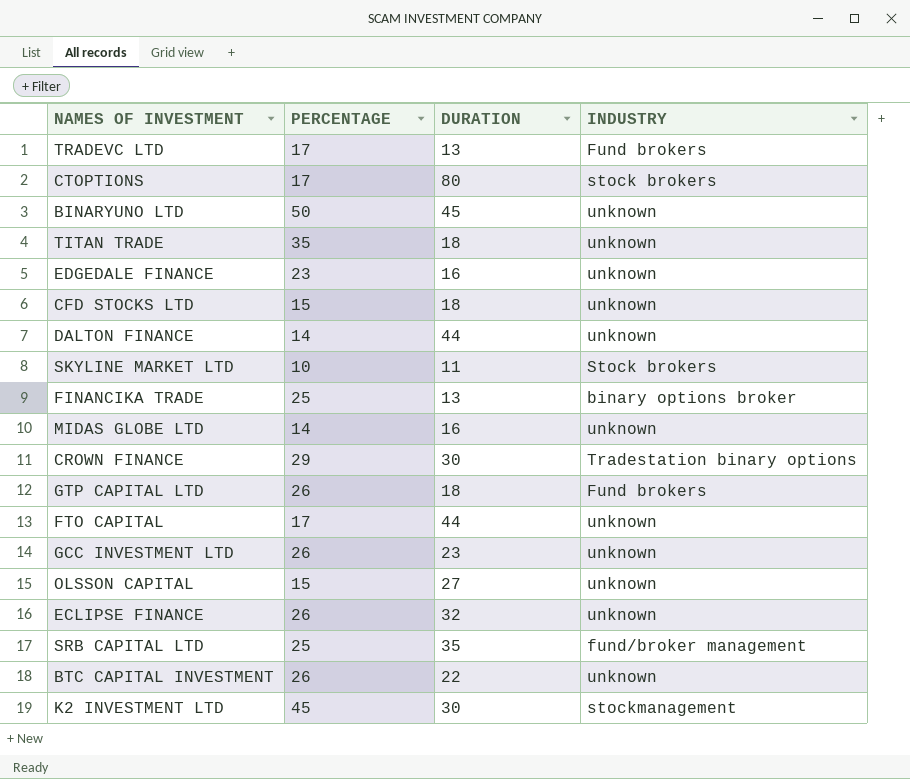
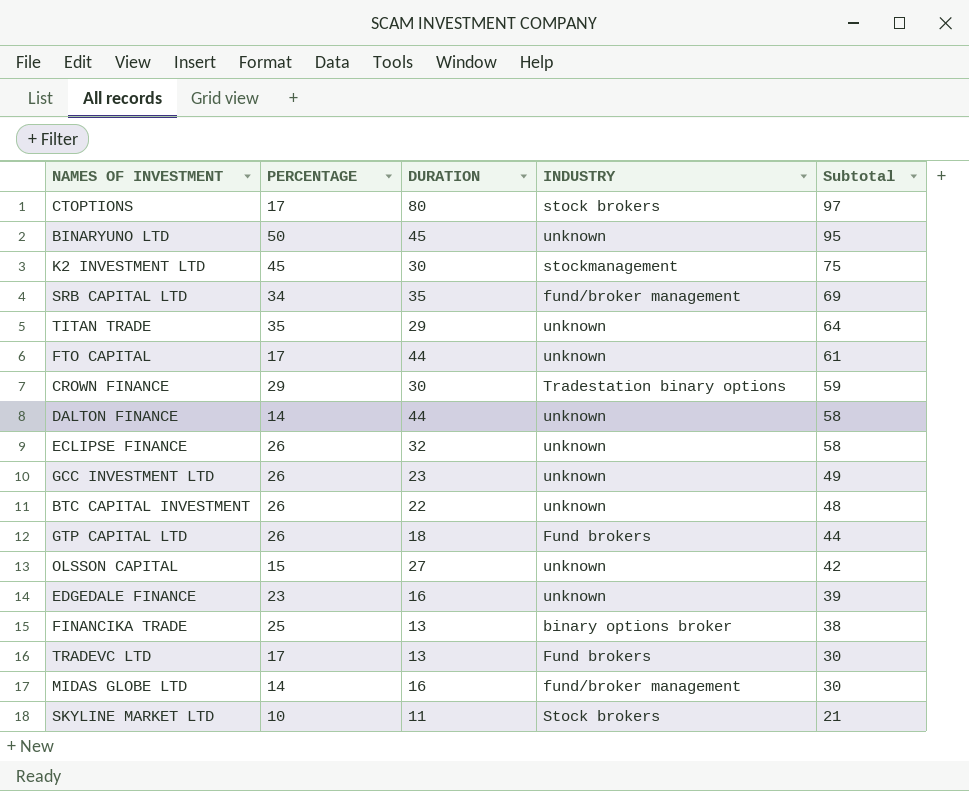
row order: none -> Subtotal descending
column Subtotal | formula: none -> [PERCENTAGE] + [DURATION]
row CFD STOCKS LTD: 15 | 18 | unknown -> none
SRB CAPITAL LTD | PERCENTAGE: 25 -> 34
TITAN TRADE | DURATION: 18 -> 29
MIDAS GLOBE LTD | INDUSTRY: unknown -> fund/broker management

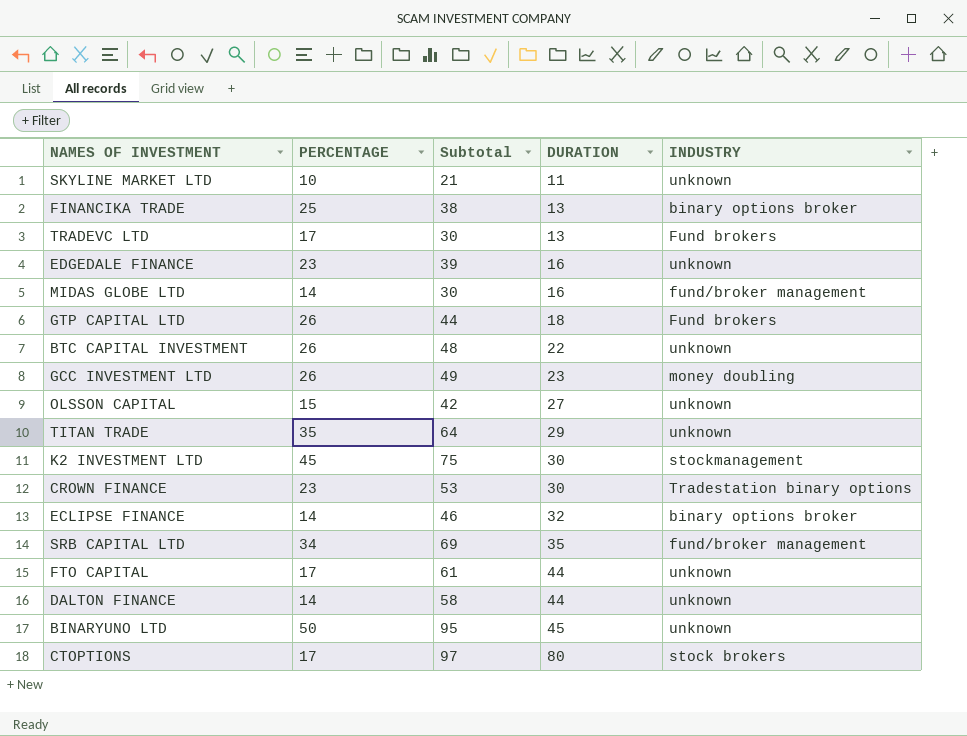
row order: Subtotal descending -> DURATION ascending
column Subtotal | position: 5 -> 3
SKYLINE MARKET LTD | INDUSTRY: Stock brokers -> unknown
GCC INVESTMENT LTD | INDUSTRY: unknown -> money doubling
CROWN FINANCE | PERCENTAGE: 29 -> 23
CROWN FINANCE | Subtotal: 59 -> 53
ECLIPSE FINANCE | PERCENTAGE: 26 -> 14
ECLIPSE FINANCE | Subtotal: 58 -> 46
ECLIPSE FINANCE | INDUSTRY: unknown -> binary options broker

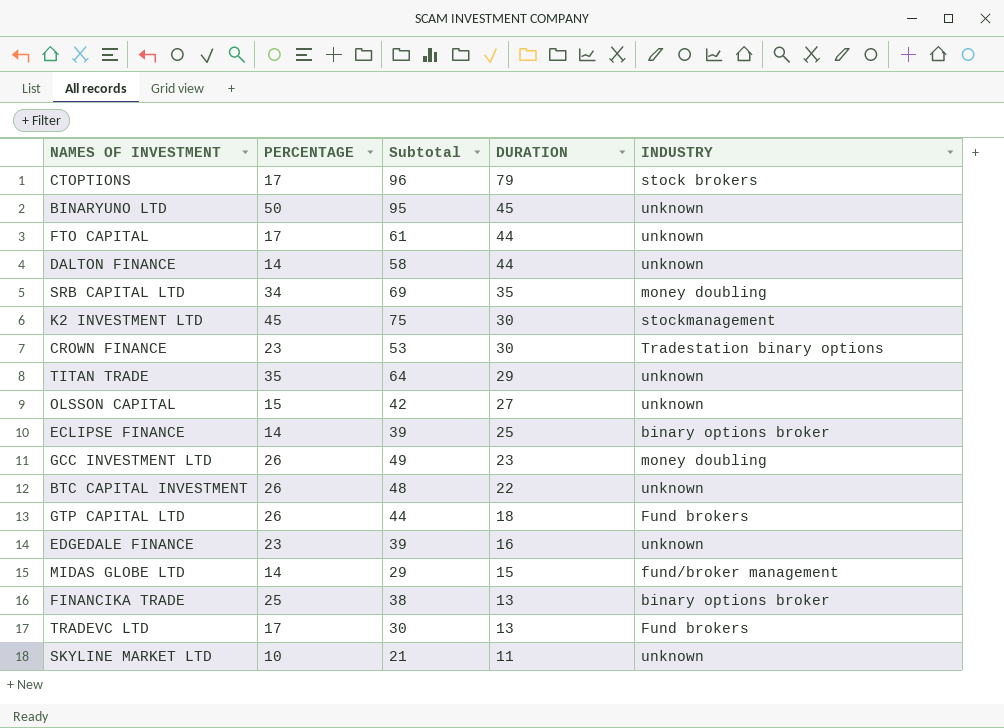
row order: DURATION ascending -> DURATION descending
CTOPTIONS | Subtotal: 97 -> 96
CTOPTIONS | DURATION: 80 -> 79
SRB CAPITAL LTD | INDUSTRY: fund/broker management -> money doubling
ECLIPSE FINANCE | Subtotal: 46 -> 39
ECLIPSE FINANCE | DURATION: 32 -> 25
MIDAS GLOBE LTD | Subtotal: 30 -> 29
MIDAS GLOBE LTD | DURATION: 16 -> 15

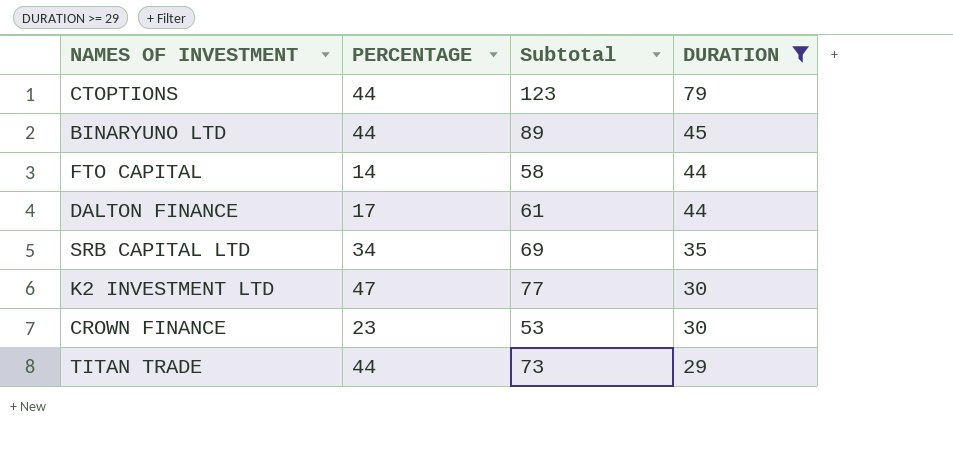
filter: none -> DURATION >= 29
column INDUSTRY | position: 5 -> none
CTOPTIONS | PERCENTAGE: 17 -> 44
CTOPTIONS | Subtotal: 96 -> 123
BINARYUNO LTD | PERCENTAGE: 50 -> 44
BINARYUNO LTD | Subtotal: 95 -> 89
FTO CAPITAL | PERCENTAGE: 17 -> 14
FTO CAPITAL | Subtotal: 61 -> 58
DALTON FINANCE | PERCENTAGE: 14 -> 17
DALTON FINANCE | Subtotal: 58 -> 61
K2 INVESTMENT LTD | PERCENTAGE: 45 -> 47
K2 INVESTMENT LTD | Subtotal: 75 -> 77
TITAN TRADE | PERCENTAGE: 35 -> 44
TITAN TRADE | Subtotal: 64 -> 73

